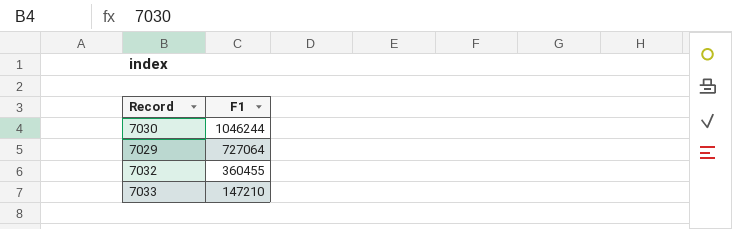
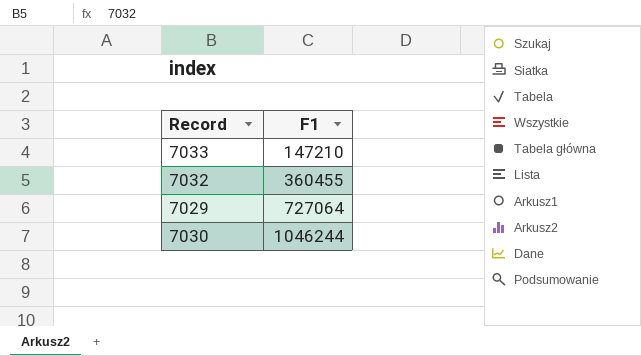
row order: F1 descending -> F1 ascending

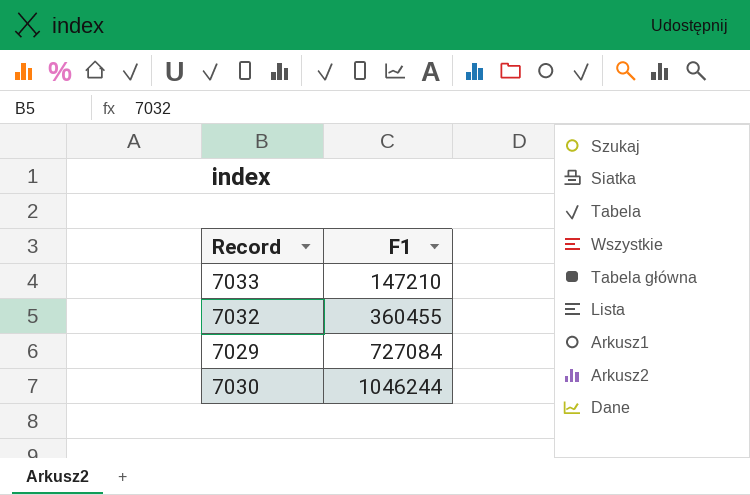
7029 | F1: 727064 -> 727084

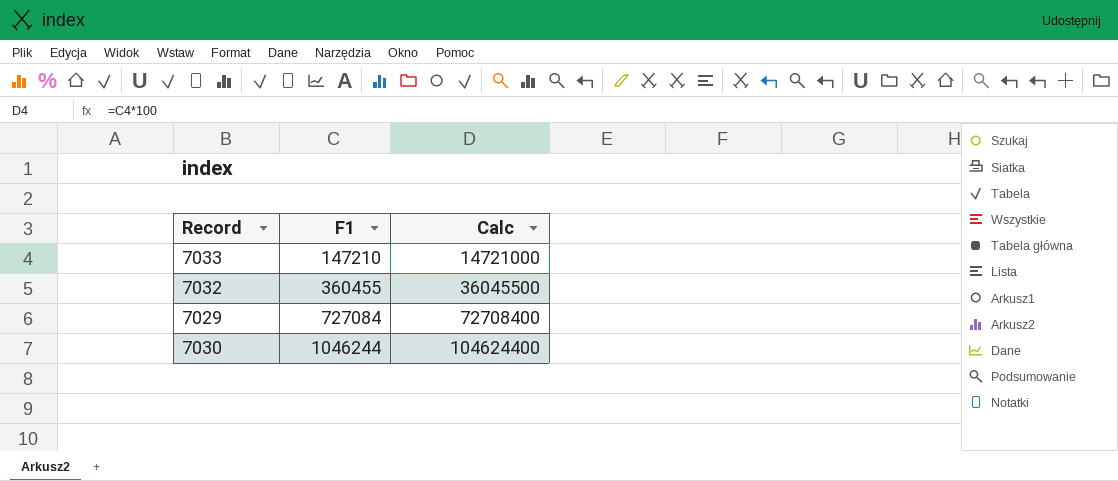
column Calc | formula: none -> [F1] * 100

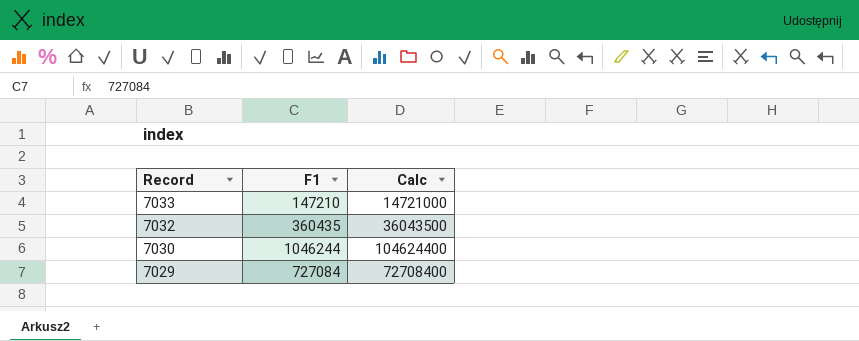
row order: F1 ascending -> Record descending
7032 | F1: 360455 -> 360435
7032 | Calc: 36045500 -> 36043500

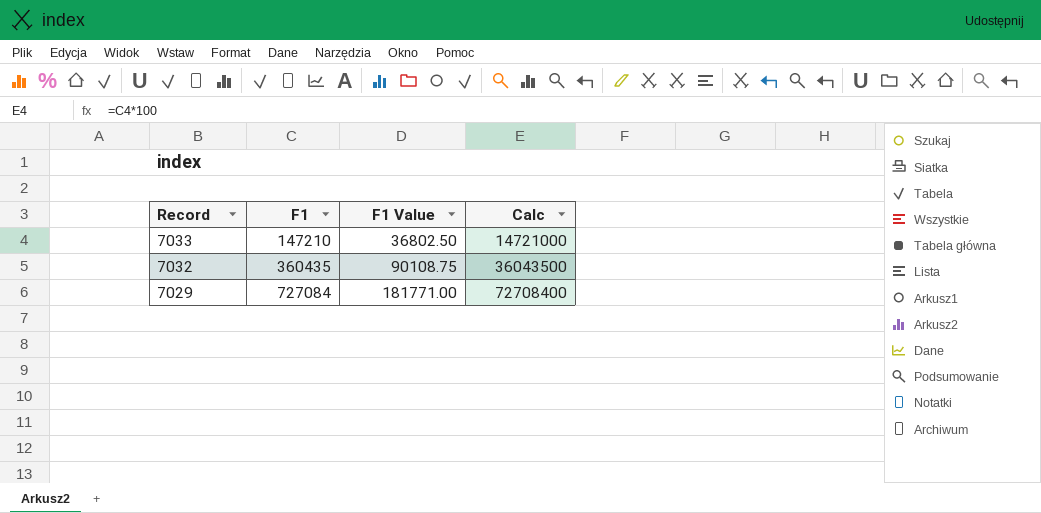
column F1 Value | formula: none -> [F1] * 0.25
row 7030: 1046244 | 104624400 -> none

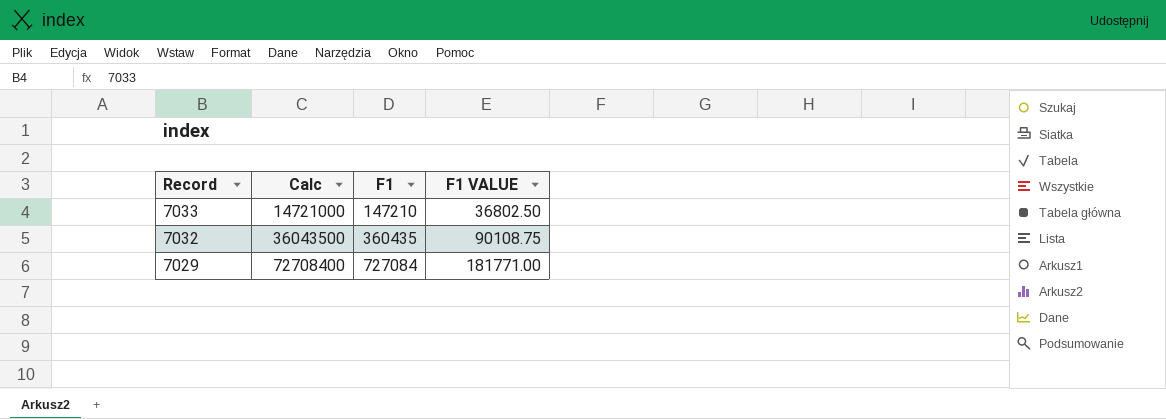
column Calc | position: 4 -> 2
column name: F1 Value -> F1 VALUE

